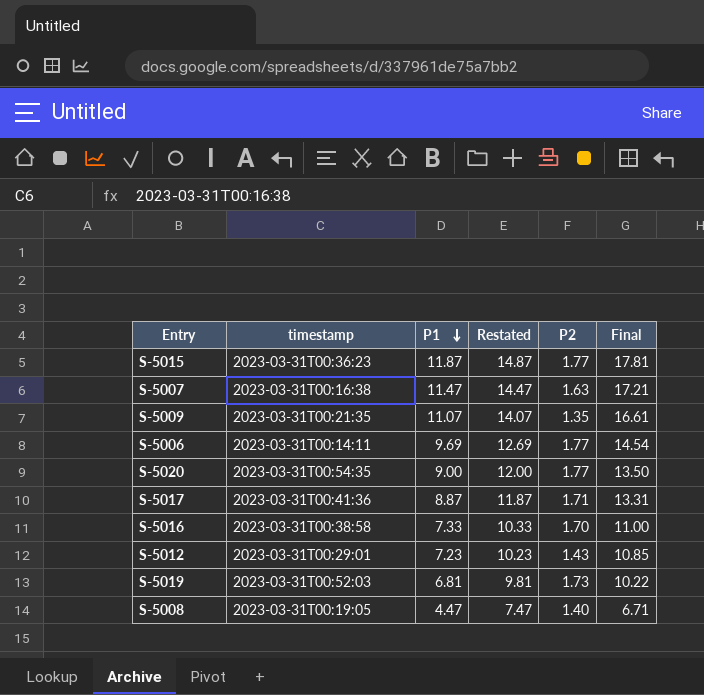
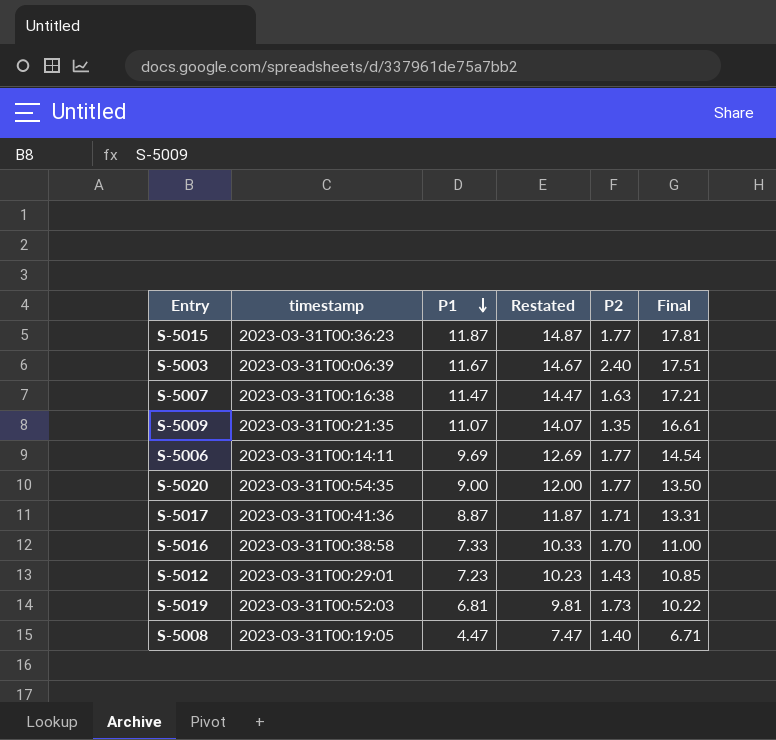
row S-5003: none -> 2023-03-31T00:06:39 | 11.67 | 14.67 | 2.40 | 17.51

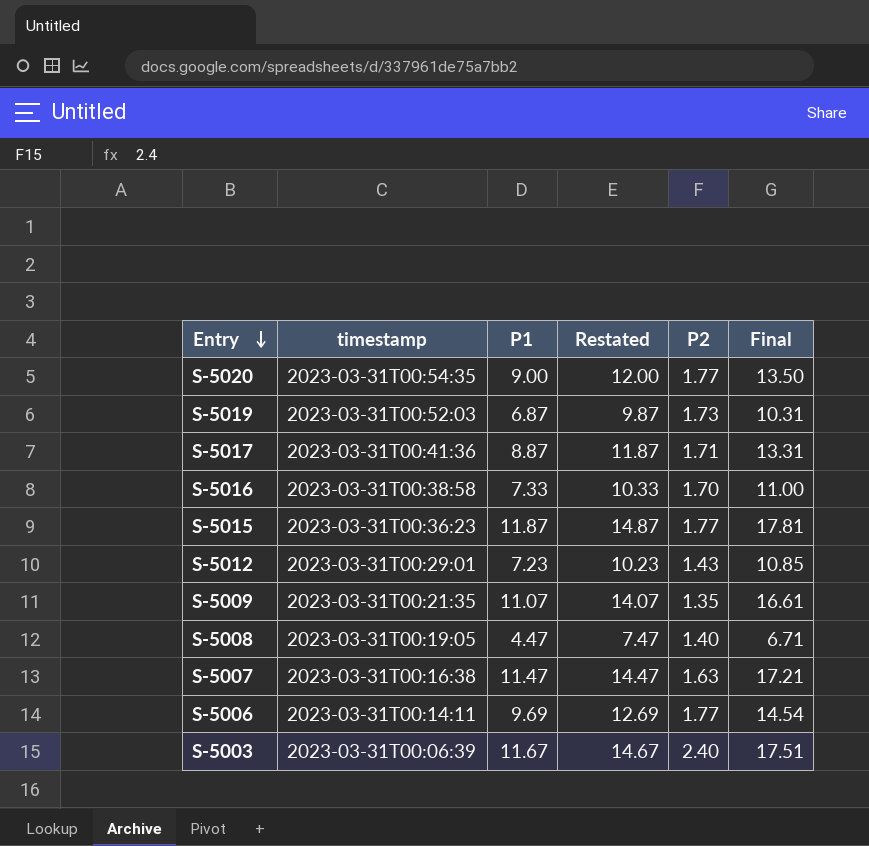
row order: P1 descending -> Entry descending
S-5019 | P1: 6.81 -> 6.87
S-5019 | Restated: 9.81 -> 9.87
S-5019 | Final: 10.22 -> 10.31

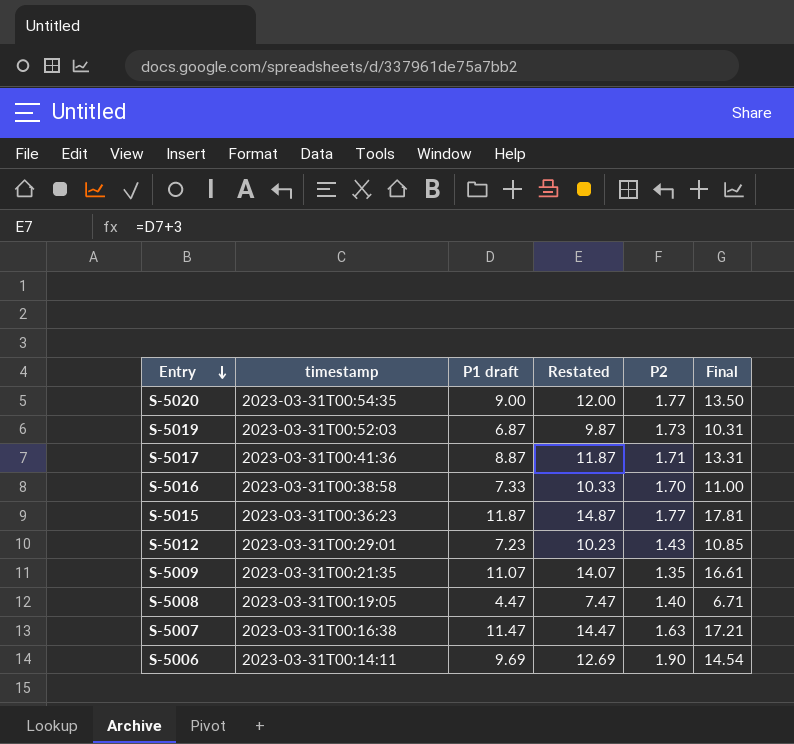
column name: P1 -> P1 draft
row S-5003: 2023-03-31T00:06:39 | 11.67 | 14.67 | 2.40 | 17.51 -> none
S-5006 | P2: 1.77 -> 1.90

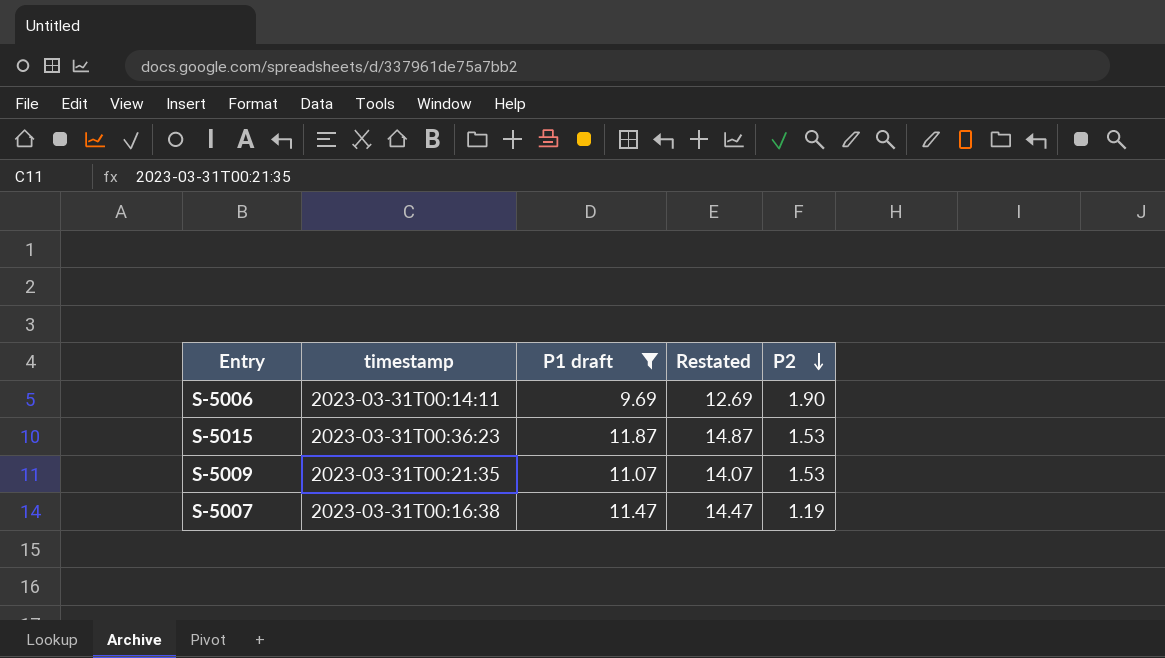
filter: none -> P1 draft >= 9.69
row order: Entry descending -> P2 descending
column Final | formula: [P1 draft] * 1.5 -> none
S-5015 | P2: 1.77 -> 1.53
S-5009 | P2: 1.35 -> 1.53
S-5007 | P2: 1.63 -> 1.19

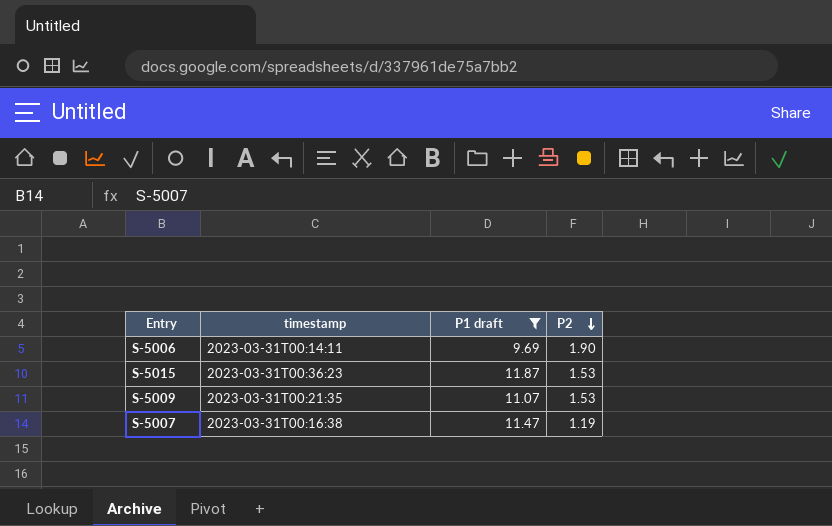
column Restated | formula: [P1 draft] + 3 -> none

